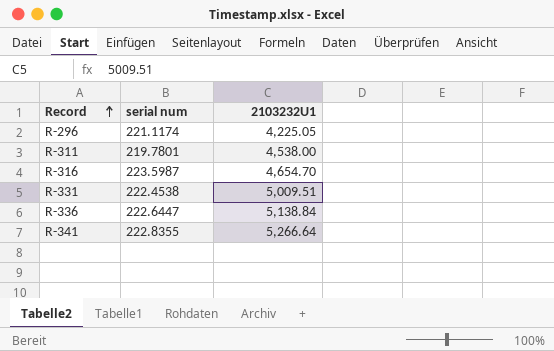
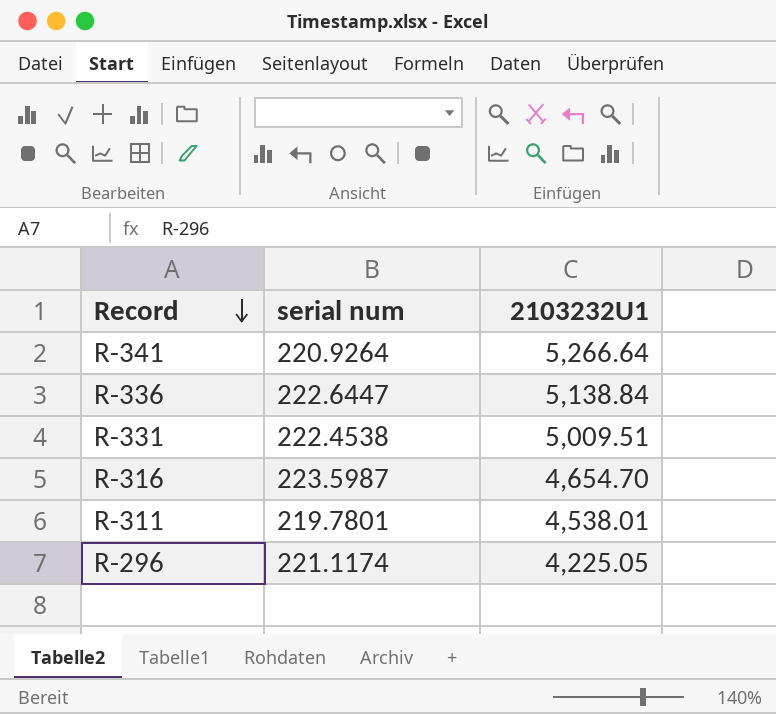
row order: Record ascending -> Record descending
R-341 | serial num: 222.8355 -> 220.9264
R-311 | 2103232U1: 4,538.00 -> 4,538.01

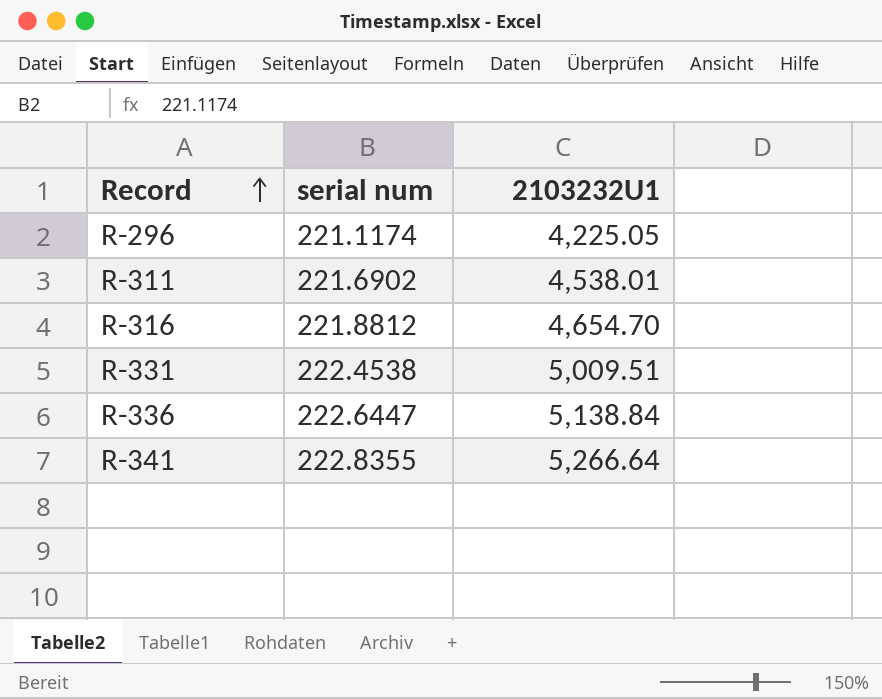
row order: Record descending -> Record ascending
R-311 | serial num: 219.7801 -> 221.6902
R-316 | serial num: 223.5987 -> 221.8812
R-341 | serial num: 220.9264 -> 222.8355

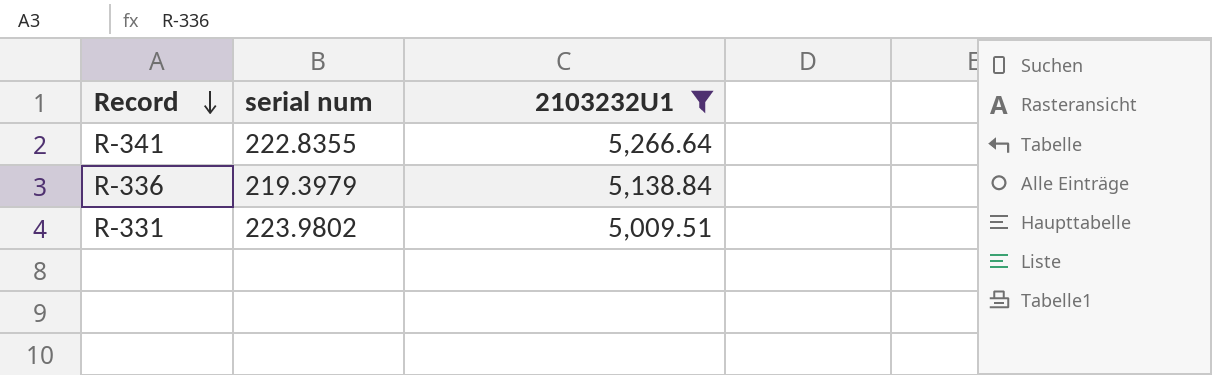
filter: none -> 2103232U1 >= 5,009.51
row order: Record ascending -> Record descending
R-336 | serial num: 222.6447 -> 219.3979
R-331 | serial num: 222.4538 -> 223.9802

